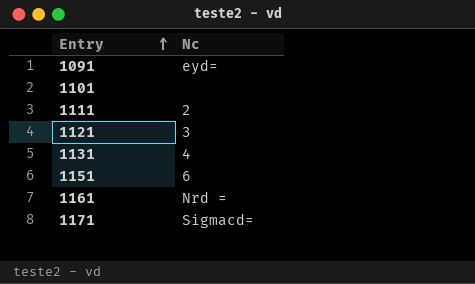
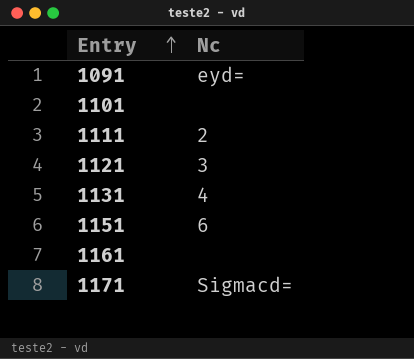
1161 | Nc: Nrd = -> none

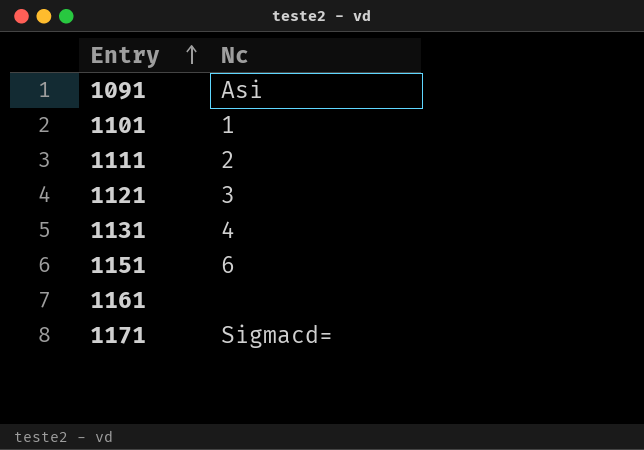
1091 | Nc: eyd= -> Asi
1101 | Nc: none -> 1

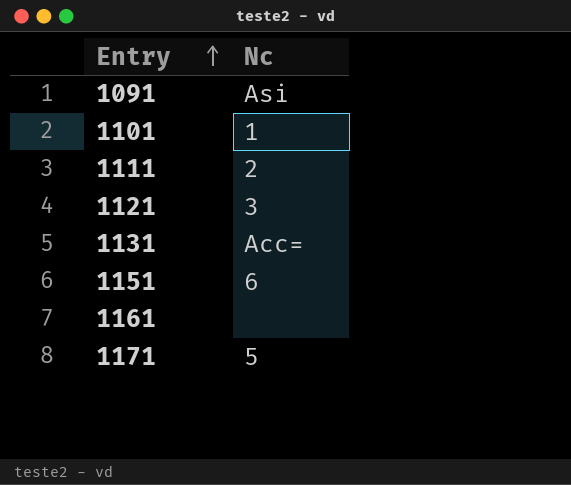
1131 | Nc: 4 -> Acc=
1171 | Nc: Sigmacd= -> 5

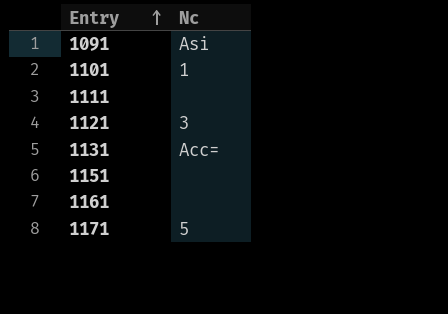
1111 | Nc: 2 -> none
1151 | Nc: 6 -> none

